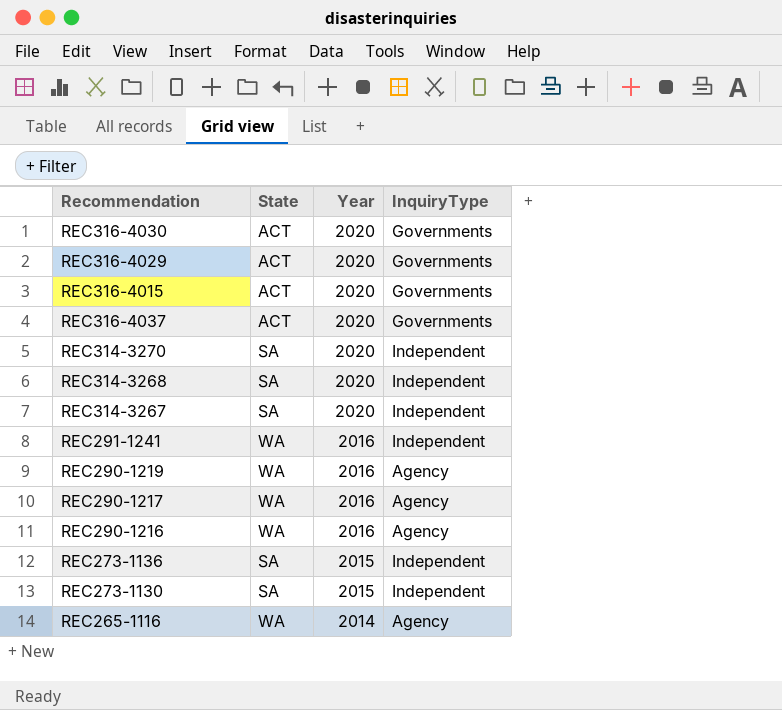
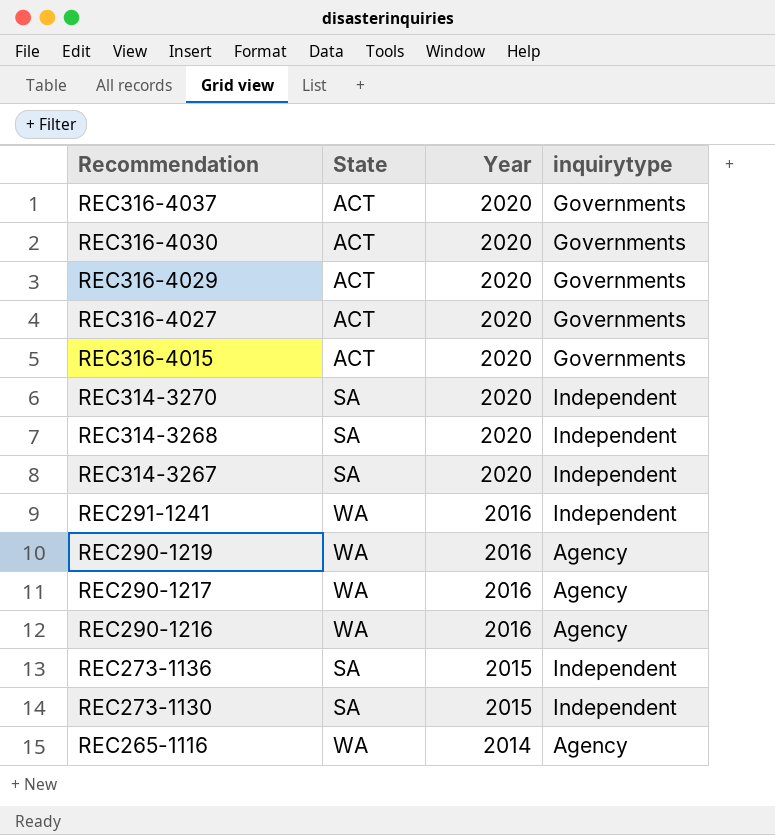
row order: Year descending -> Recommendation descending
column name: InquiryType -> inquirytype
row REC316-4027: none -> ACT | 2020 | Governments

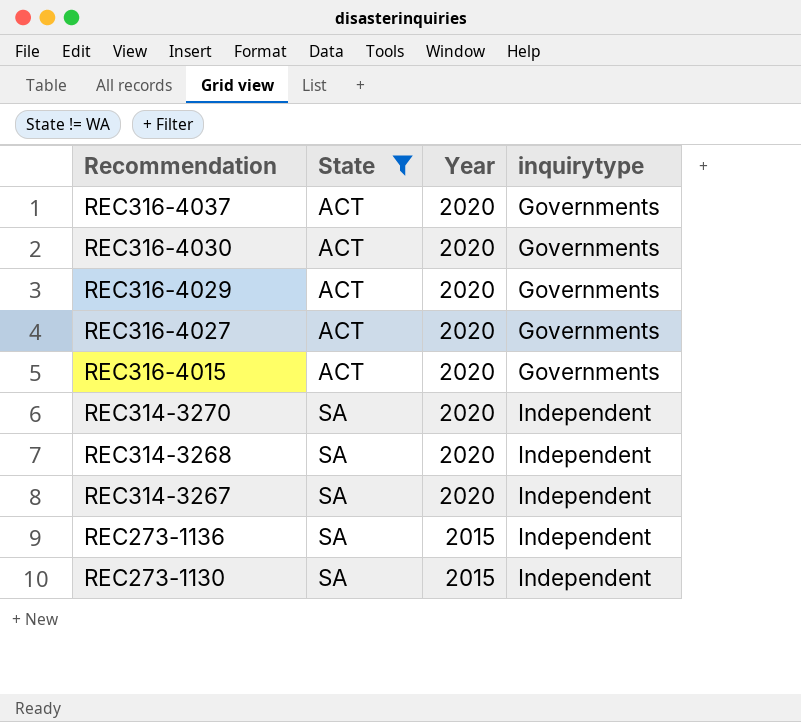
filter: none -> State != WA

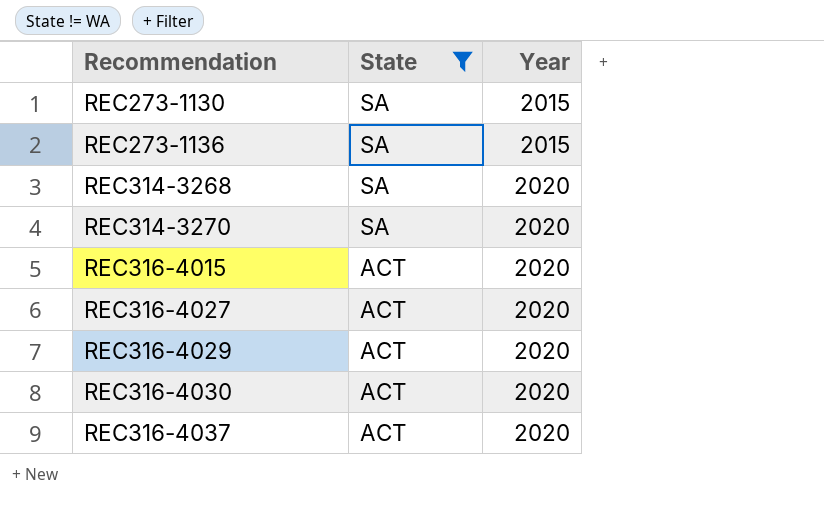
row order: Recommendation descending -> Recommendation ascending
column inquirytype | position: 4 -> none
row REC314-3267: SA | 2020 | Independent -> none

